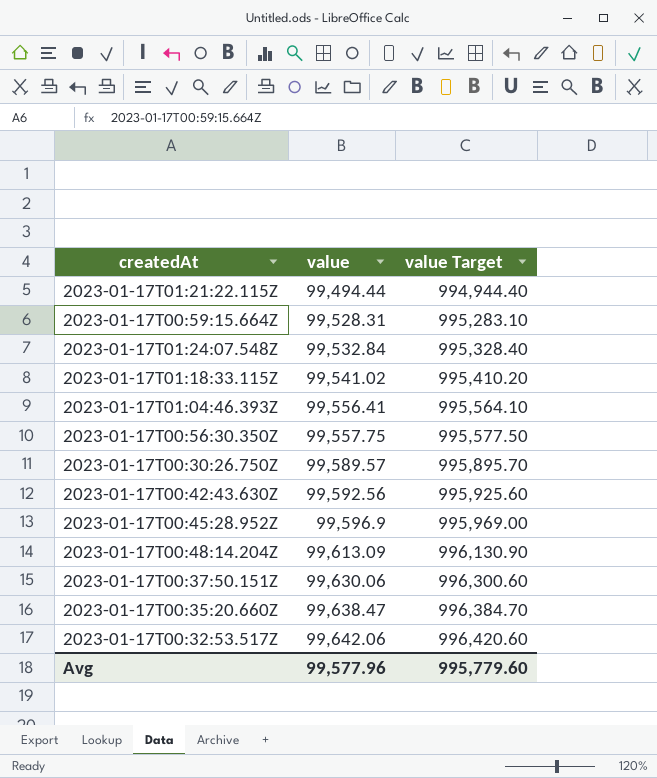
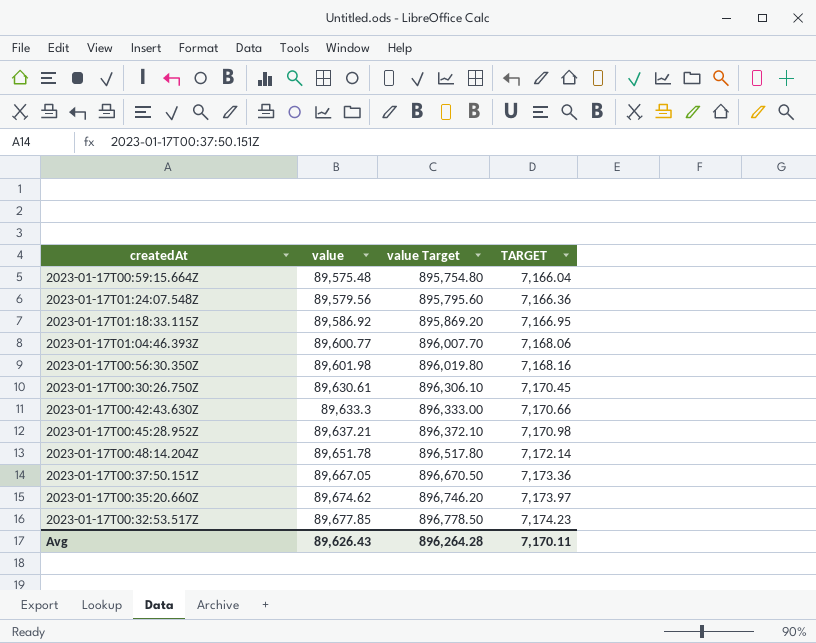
column TARGET | formula: none -> [value] * 0.08
row 2023-01-17T01:21:22.115Z: 99,494.44 | 994,944.40 -> none
2023-01-17T00:59:15.664Z | value: 99,528.31 -> 89,575.48
2023-01-17T00:59:15.664Z | value Target: 995,283.10 -> 895,754.80
2023-01-17T01:24:07.548Z | value: 99,532.84 -> 89,579.56
2023-01-17T01:24:07.548Z | value Target: 995,328.40 -> 895,795.60
2023-01-17T01:18:33.115Z | value: 99,541.02 -> 89,586.92
2023-01-17T01:18:33.115Z | value Target: 995,410.20 -> 895,869.20
2023-01-17T01:04:46.393Z | value: 99,556.41 -> 89,600.77
2023-01-17T01:04:46.393Z | value Target: 995,564.10 -> 896,007.70
2023-01-17T00:56:30.350Z | value: 99,557.75 -> 89,601.98
2023-01-17T00:56:30.350Z | value Target: 995,577.50 -> 896,019.80
2023-01-17T00:30:26.750Z | value: 99,589.57 -> 89,630.61
2023-01-17T00:30:26.750Z | value Target: 995,895.70 -> 896,306.10
2023-01-17T00:42:43.630Z | value: 99,592.56 -> 89,633.3
2023-01-17T00:42:43.630Z | value Target: 995,925.60 -> 896,333.00
2023-01-17T00:45:28.952Z | value: 99,596.9 -> 89,637.21
2023-01-17T00:45:28.952Z | value Target: 995,969.00 -> 896,372.10
2023-01-17T00:48:14.204Z | value: 99,613.09 -> 89,651.78
2023-01-17T00:48:14.204Z | value Target: 996,130.90 -> 896,517.80
2023-01-17T00:37:50.151Z | value: 99,630.06 -> 89,667.05
2023-01-17T00:37:50.151Z | value Target: 996,300.60 -> 896,670.50
2023-01-17T00:35:20.660Z | value: 99,638.47 -> 89,674.62
2023-01-17T00:35:20.660Z | value Target: 996,384.70 -> 896,746.20
2023-01-17T00:32:53.517Z | value: 99,642.06 -> 89,677.85
2023-01-17T00:32:53.517Z | value Target: 996,420.60 -> 896,778.50
Avg | value: 99,577.96 -> 89,626.43
Avg | value Target: 995,779.60 -> 896,264.28

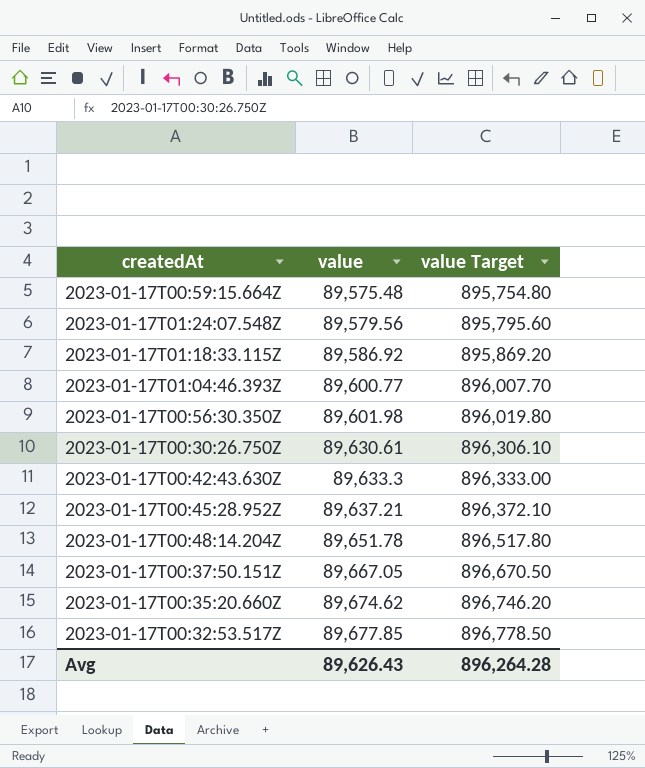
column TARGET | formula: [value] * 0.08 -> none

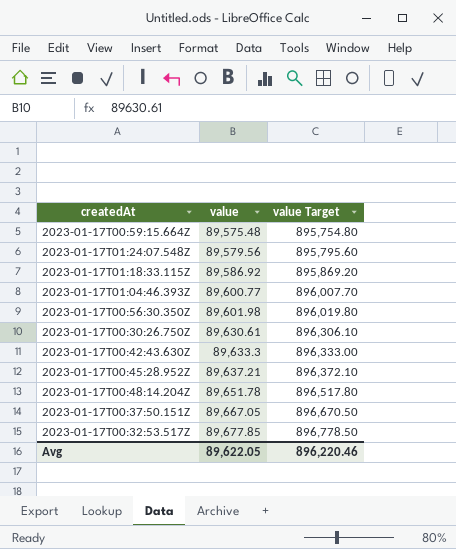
row 2023-01-17T00:35:20.660Z: 89,674.62 | 896,746.20 -> none
Avg | value: 89,626.43 -> 89,622.05
Avg | value Target: 896,264.28 -> 896,220.46

